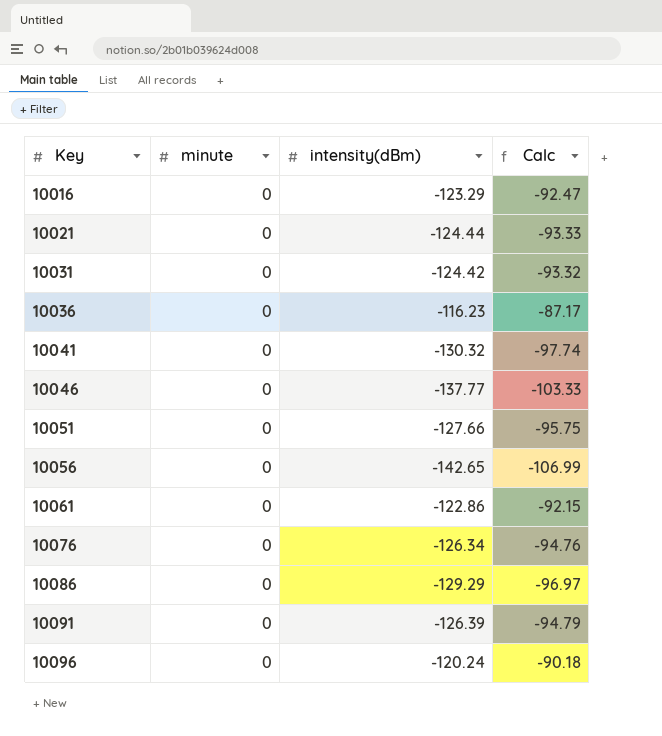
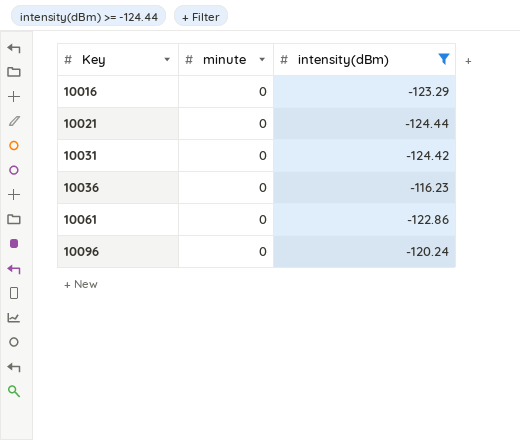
filter: none -> intensity(dBm) >= -124.44
column Calc | formula: [intensity(dBm)] * 0.75 -> none

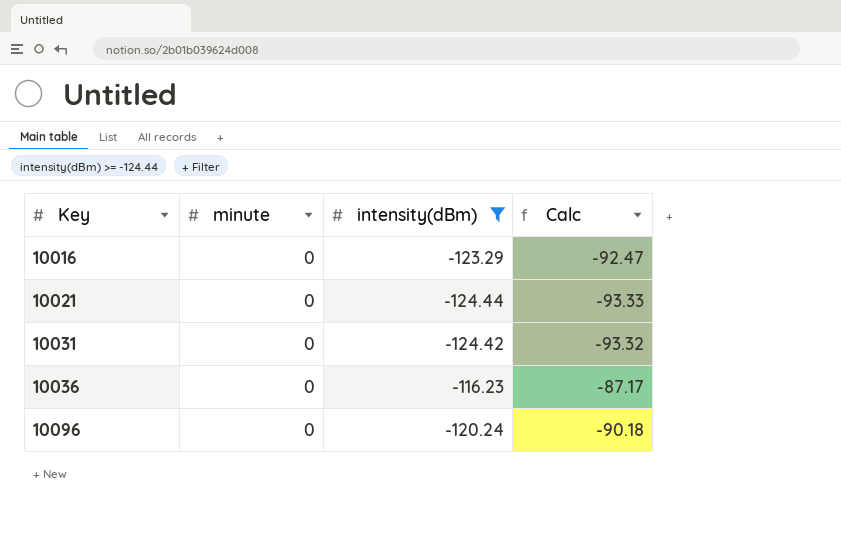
column Calc | formula: none -> [intensity(dBm)] * 0.75
row 10061: 0 | -122.86 -> none

